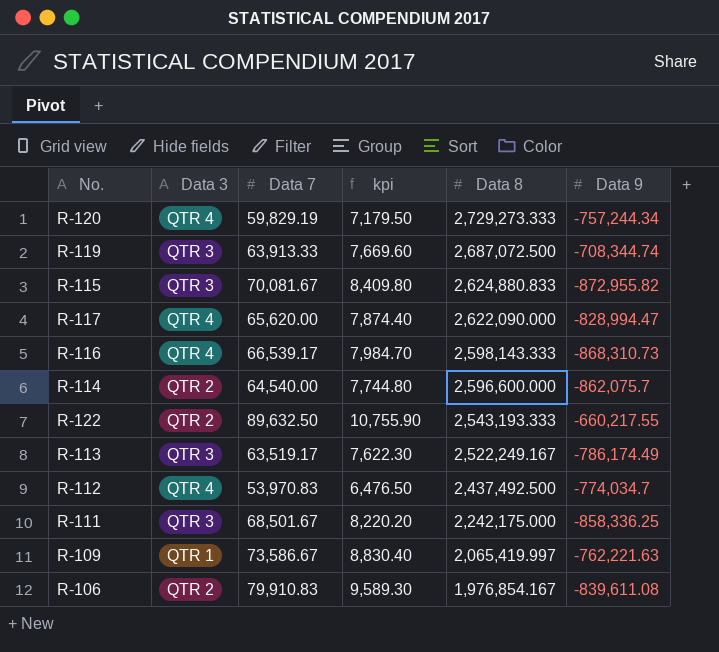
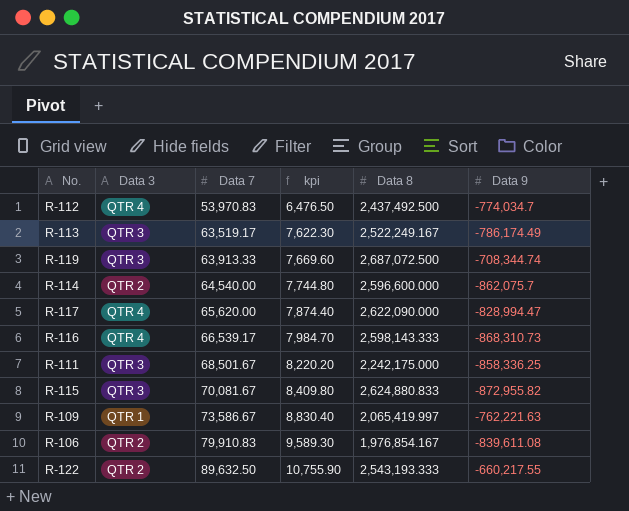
row order: Data 8 descending -> Data 7 ascending
row R-120: QTR 4 | 59,829.19 | 7,179.50 | 2,729,273.333 | -757,244.34 -> none

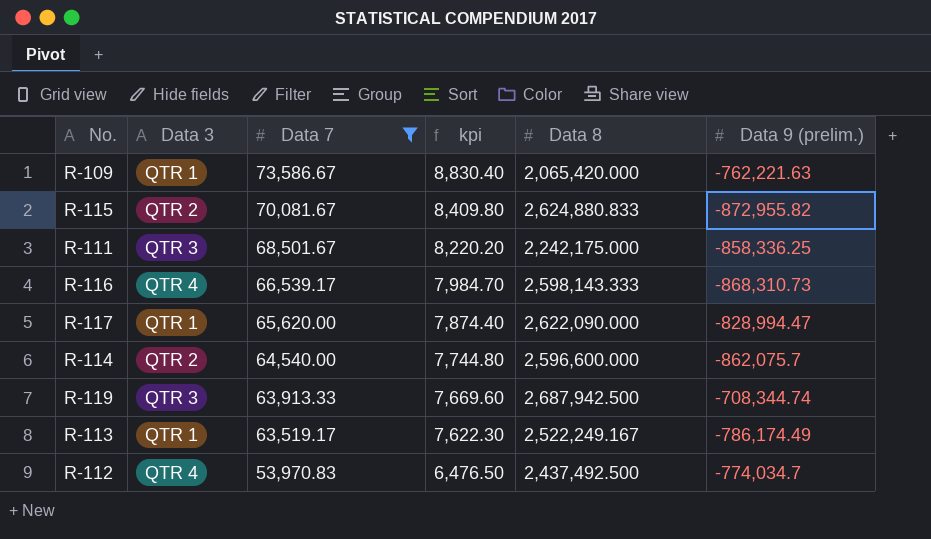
filter: none -> Data 7 <= 73,586.67
row order: Data 7 ascending -> Data 7 descending
column name: Data 9 -> Data 9 (prelim.)
R-109 | Data 8: 2,065,419.997 -> 2,065,420.000
R-115 | Data 3: QTR 3 -> QTR 2
R-117 | Data 3: QTR 4 -> QTR 1
R-119 | Data 8: 2,687,072.500 -> 2,687,942.500
R-113 | Data 3: QTR 3 -> QTR 1

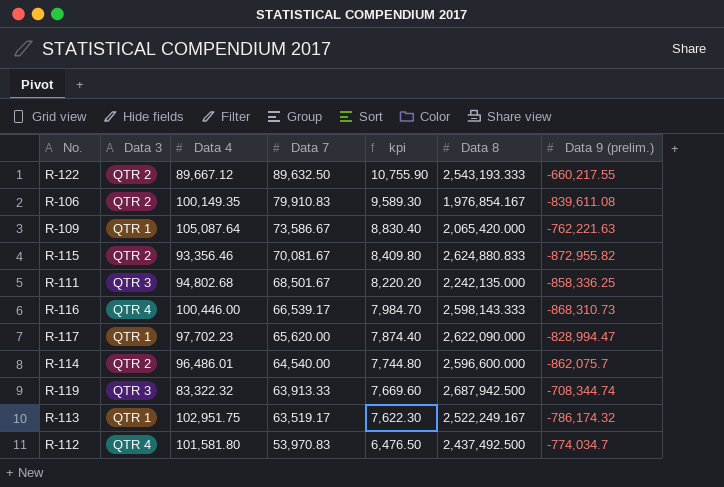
filter: Data 7 <= 73,586.67 -> none
column Data 4 | position: none -> 3
R-111 | Data 8: 2,242,175.000 -> 2,242,135.000
R-113 | Data 9 (prelim.): -786,174.49 -> -786,174.32

